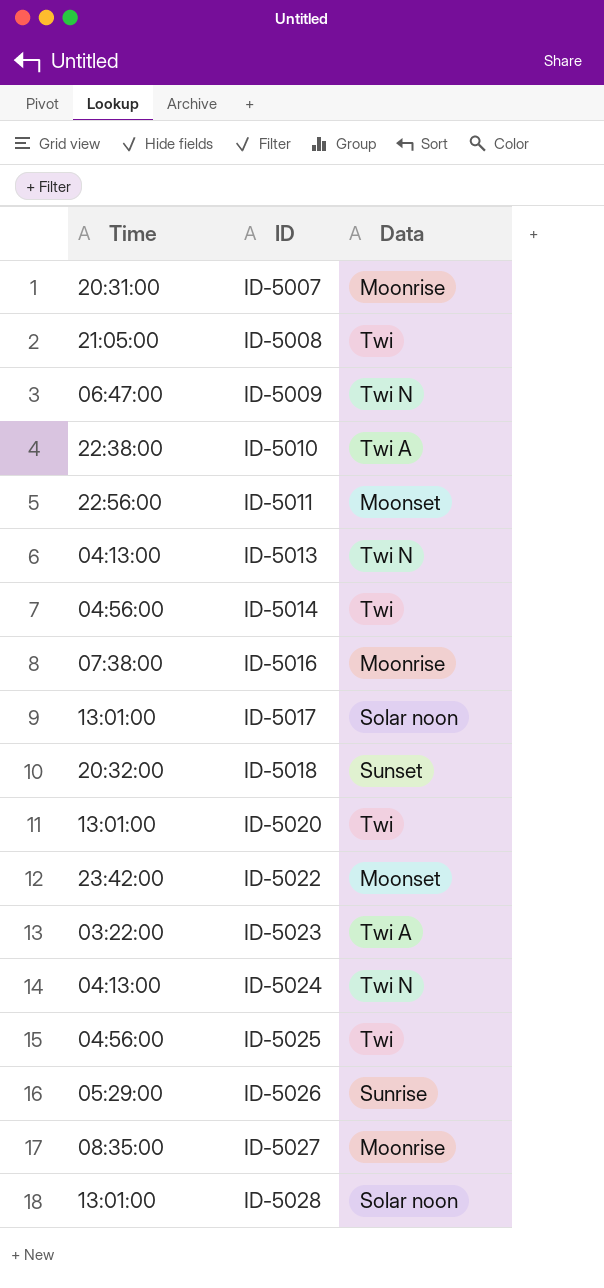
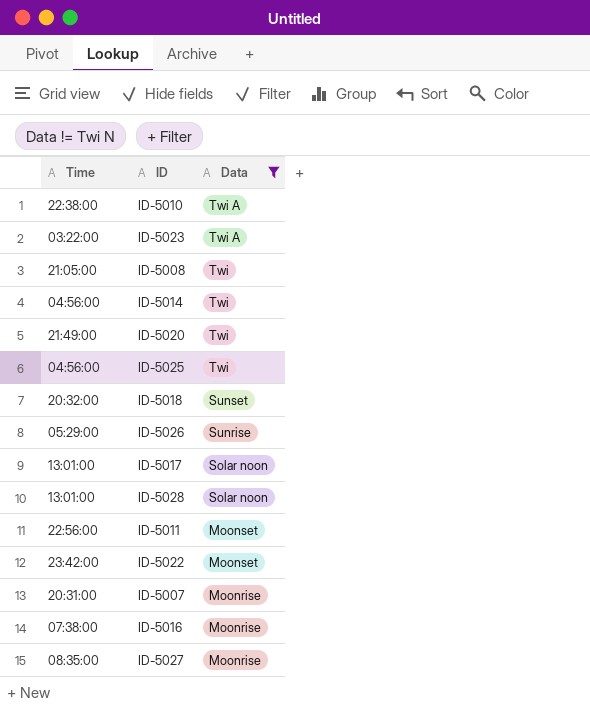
filter: none -> Data != Twi N
row order: ID ascending -> Data descending
ID-5020 | Time: 13:01:00 -> 21:49:00

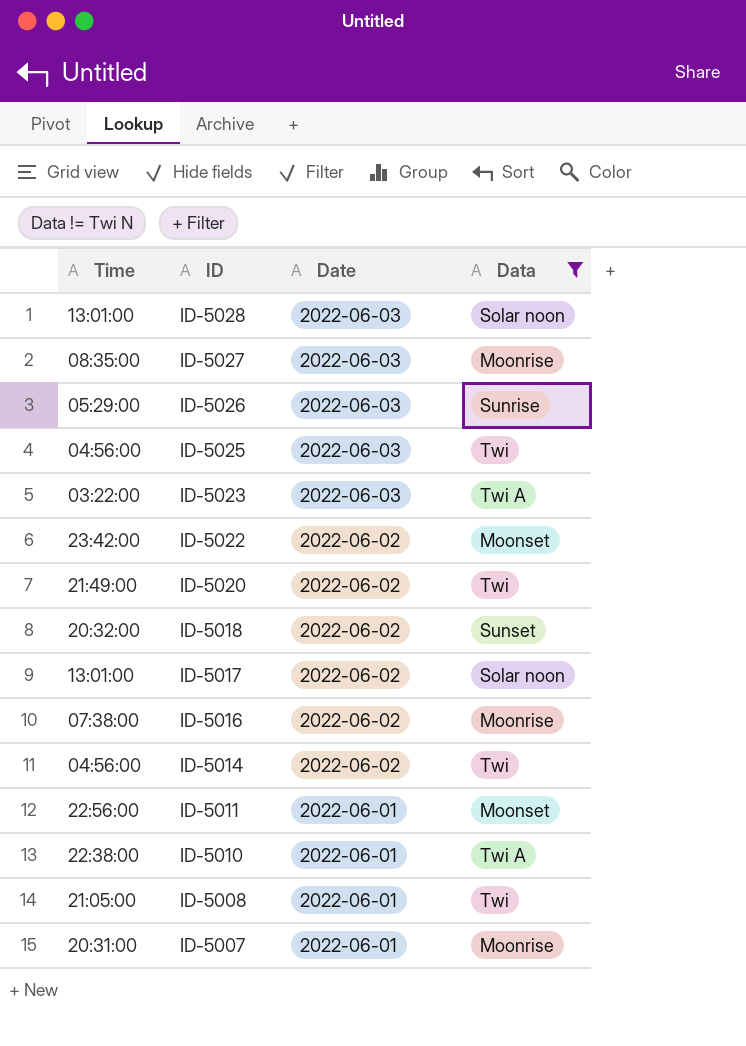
row order: Data descending -> ID descending
column Date | position: none -> 3

